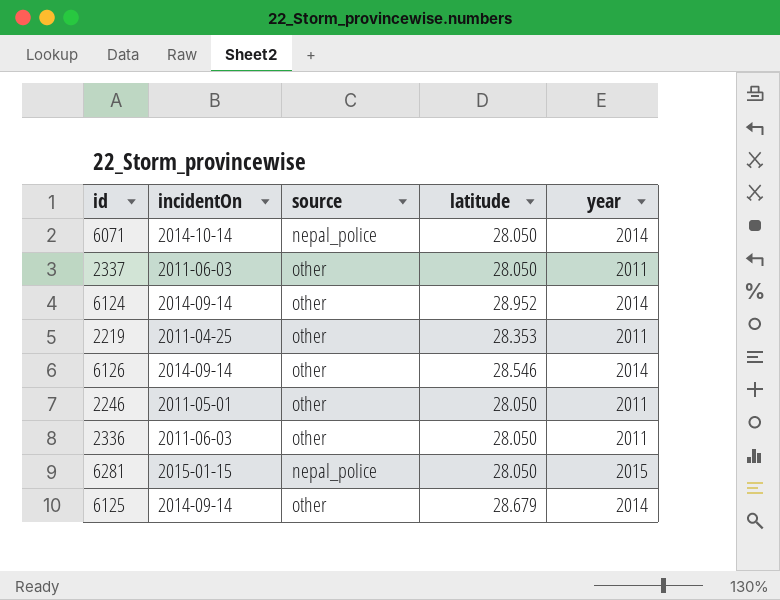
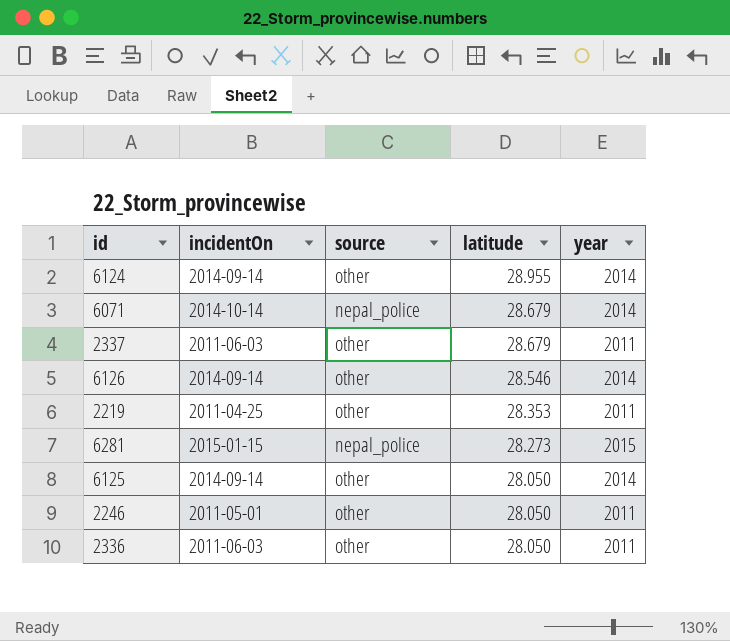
row order: none -> latitude descending
6124 | latitude: 28.952 -> 28.955
6071 | latitude: 28.050 -> 28.679
2337 | latitude: 28.050 -> 28.679
6281 | latitude: 28.050 -> 28.273
6125 | latitude: 28.679 -> 28.050

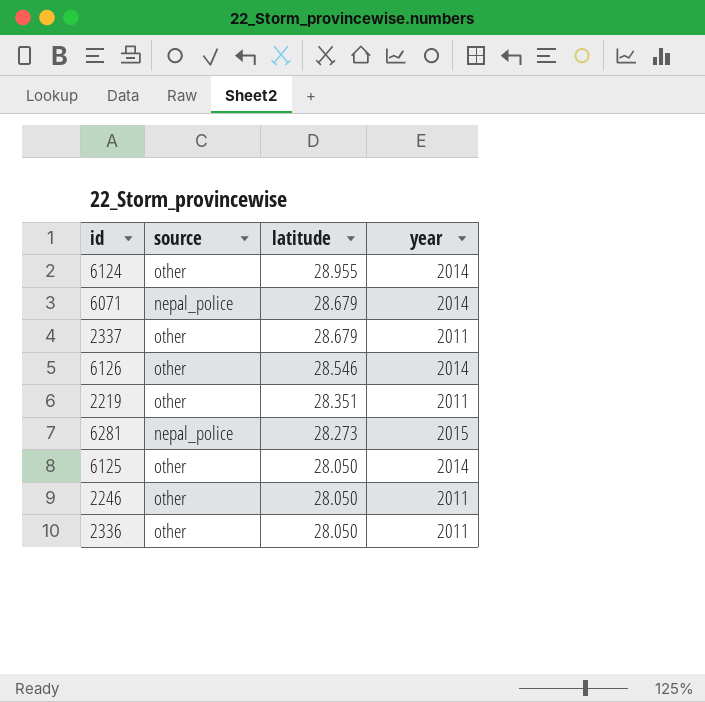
column incidentOn | position: 2 -> none
2219 | latitude: 28.353 -> 28.351

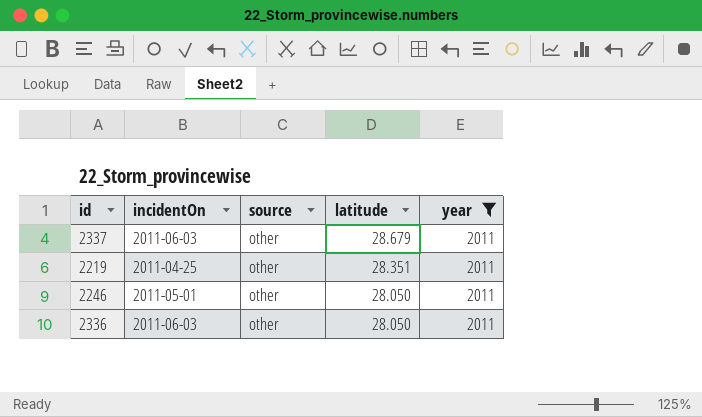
filter: none -> year = 2011
column incidentOn | position: none -> 2

